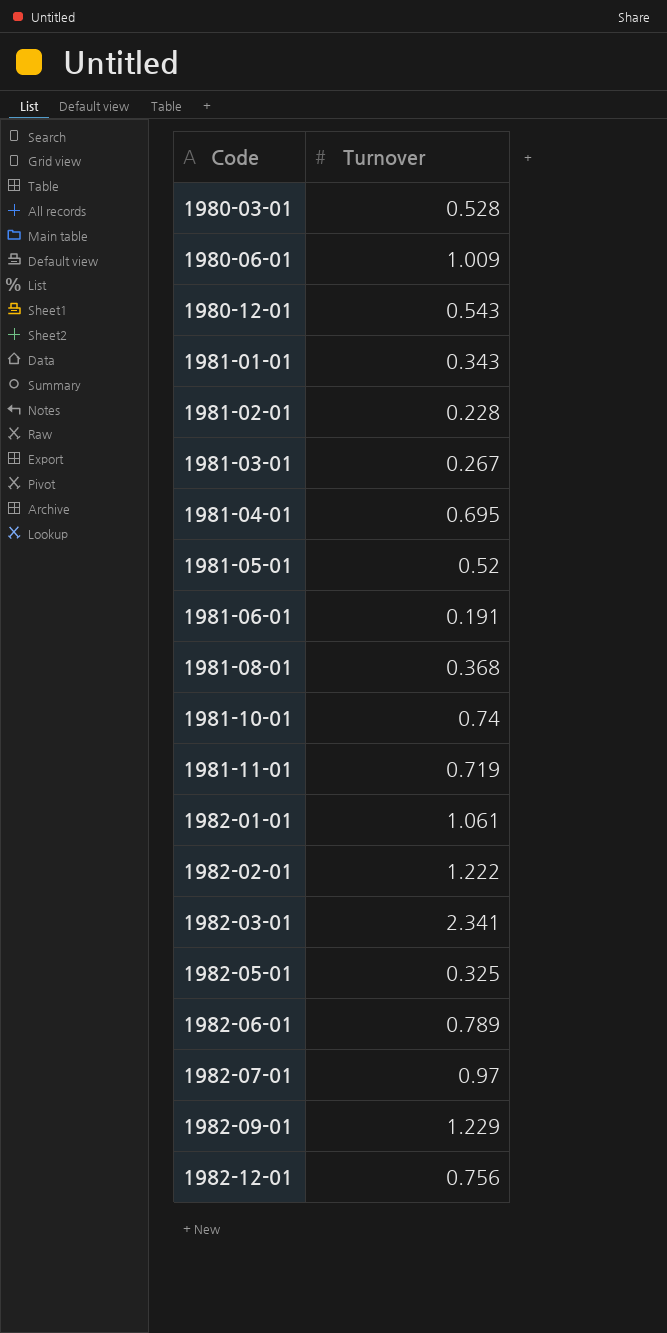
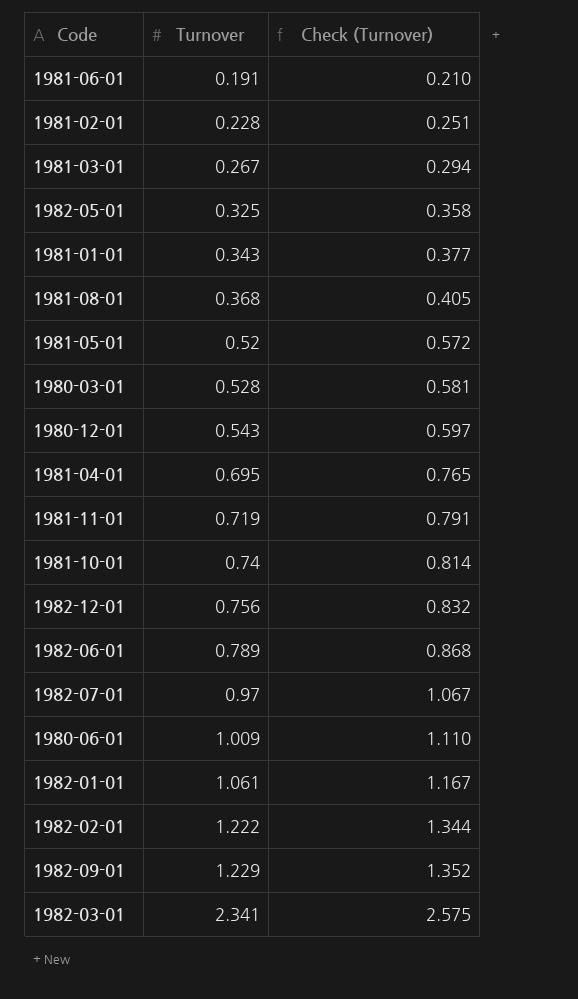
row order: Code ascending -> Turnover ascending
column Check (Turnover) | formula: none -> [Turnover] * 1.1

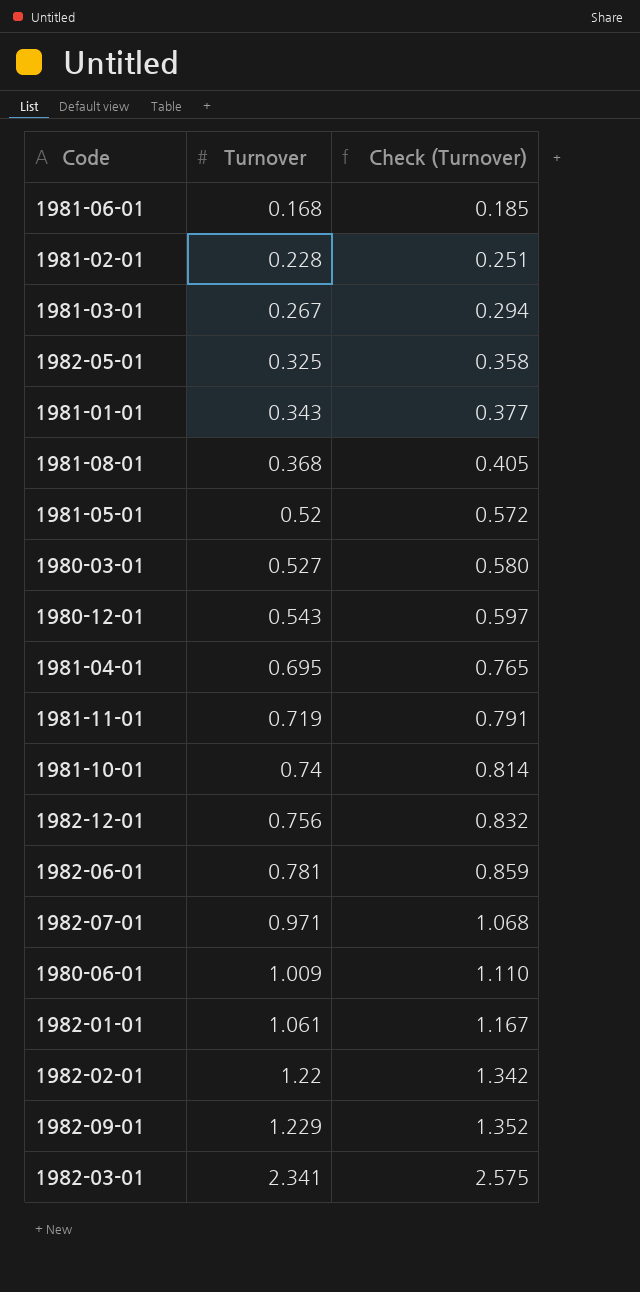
1981-06-01 | Turnover: 0.191 -> 0.168
1981-06-01 | Check (Turnover): 0.210 -> 0.185
1980-03-01 | Turnover: 0.528 -> 0.527
1980-03-01 | Check (Turnover): 0.581 -> 0.580
1982-06-01 | Turnover: 0.789 -> 0.781
1982-06-01 | Check (Turnover): 0.868 -> 0.859
1982-07-01 | Turnover: 0.97 -> 0.971
1982-07-01 | Check (Turnover): 1.067 -> 1.068
1982-02-01 | Turnover: 1.222 -> 1.22
1982-02-01 | Check (Turnover): 1.344 -> 1.342

